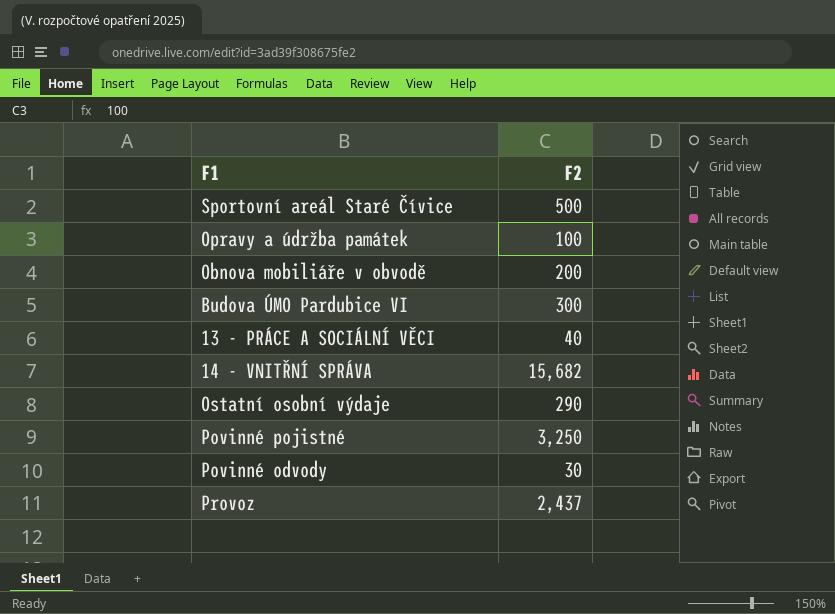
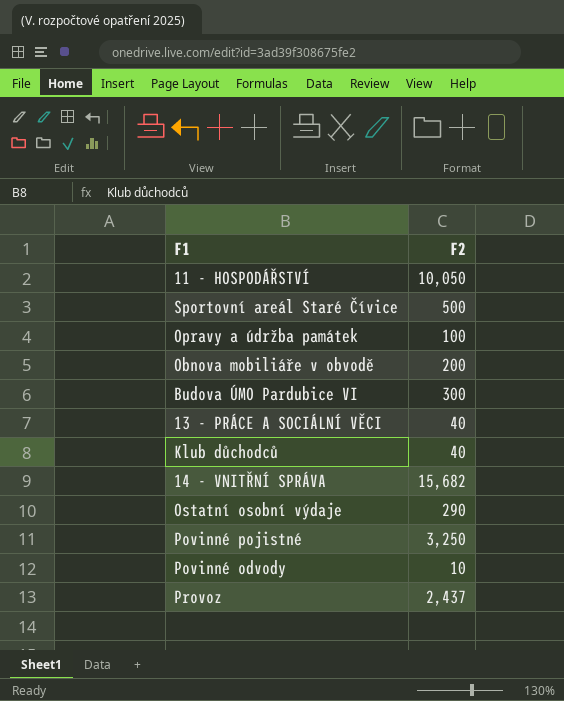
row 11 - HOSPODÁŘSTVÍ: none -> 10,050
row Klub důchodců: none -> 40
Povinné odvody | F2: 30 -> 10

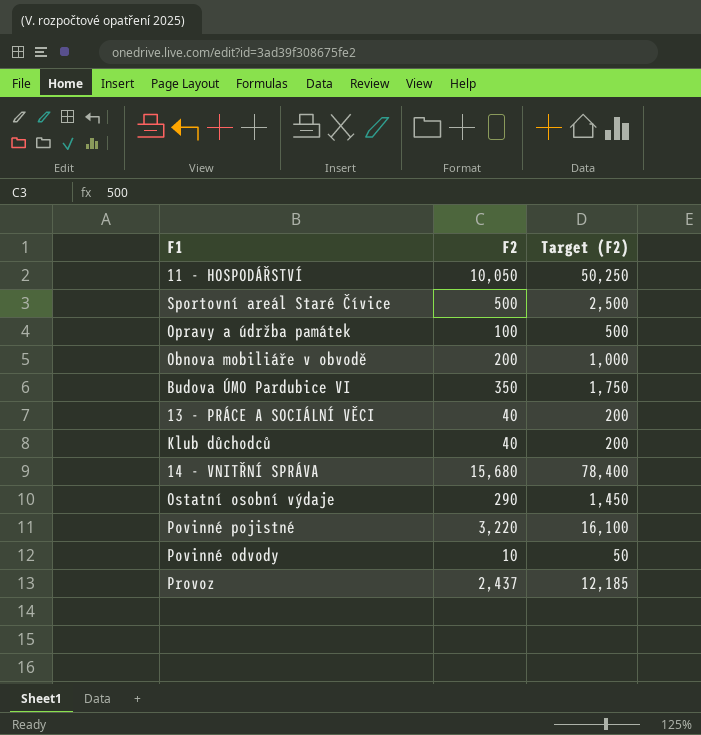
column Target (F2) | formula: none -> [F2] * 5
Budova ÚMO Pardubice VI | F2: 300 -> 350
14 - VNITŘNÍ SPRÁVA | F2: 15,682 -> 15,680
Povinné pojistné | F2: 3,250 -> 3,220

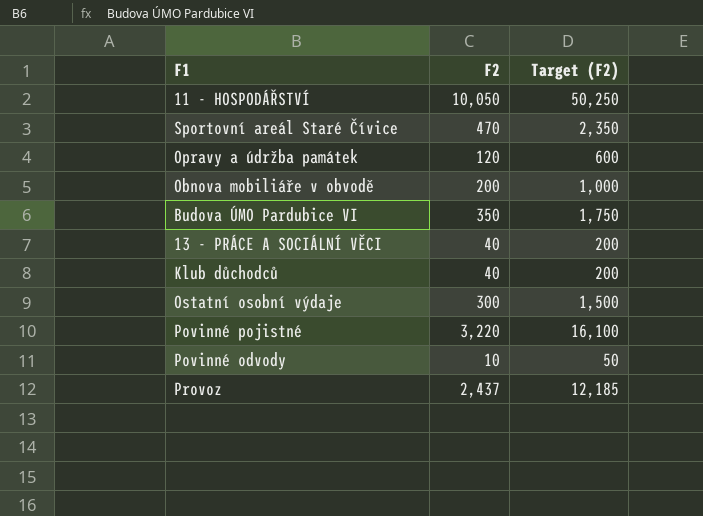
row 14 - VNITŘNÍ SPRÁVA: 15,680 | 78,400 -> none
Sportovní areál Staré Čívice | F2: 500 -> 470
Sportovní areál Staré Čívice | Target (F2): 2,500 -> 2,350
Opravy a údržba památek | F2: 100 -> 120
Opravy a údržba památek | Target (F2): 500 -> 600
Ostatní osobní výdaje | F2: 290 -> 300
Ostatní osobní výdaje | Target (F2): 1,450 -> 1,500

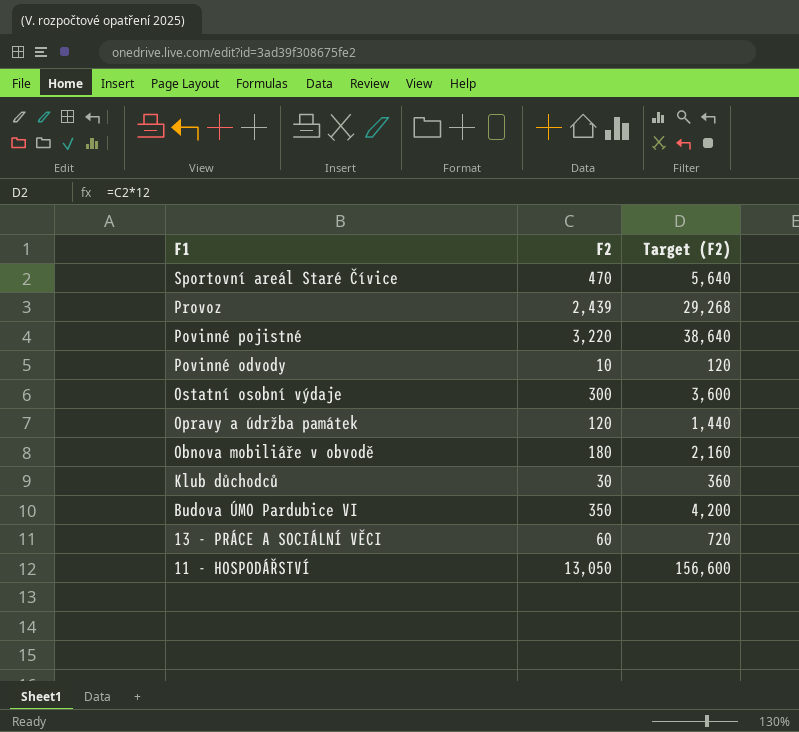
row order: none -> F1 descending
column Target (F2) | formula: [F2] * 5 -> [F2] * 12
Provoz | F2: 2,437 -> 2,439
Obnova mobiliáře v obvodě | F2: 200 -> 180
Klub důchodců | F2: 40 -> 30
13 - PRÁCE A SOCIÁLNÍ VĚCI | F2: 40 -> 60
11 - HOSPODÁŘSTVÍ | F2: 10,050 -> 13,050

